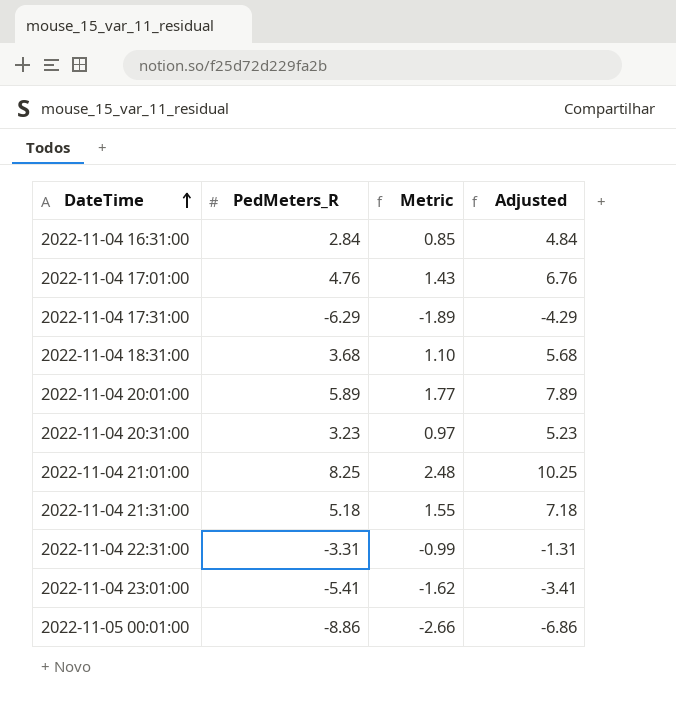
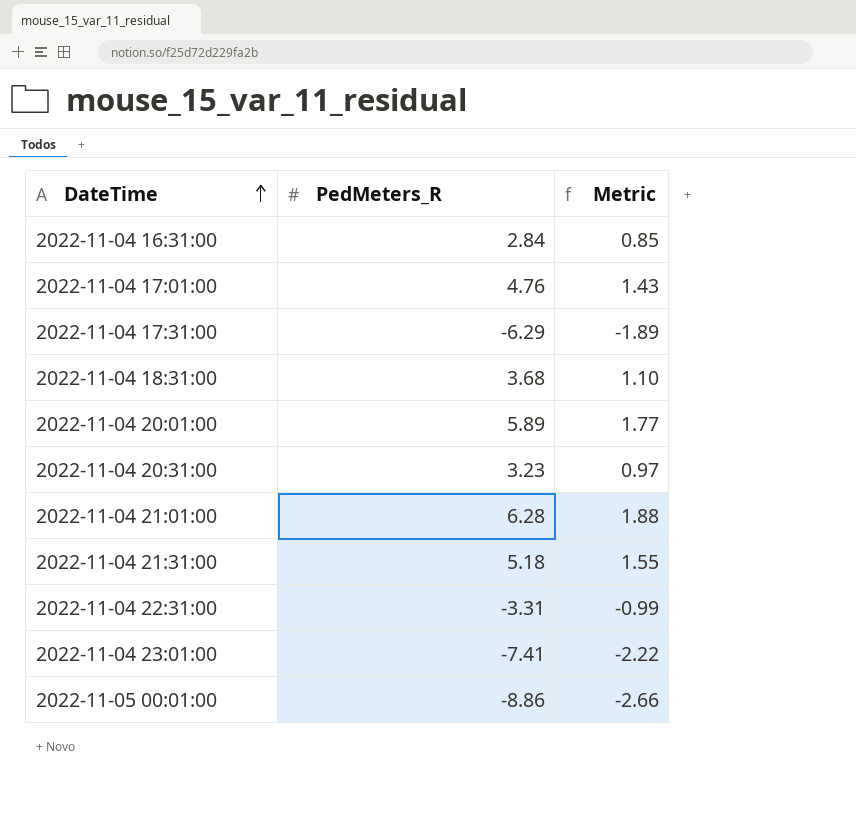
column Adjusted | formula: [PedMeters_R] + 2 -> none
2022-11-04 21:01:00 | PedMeters_R: 8.25 -> 6.28
2022-11-04 21:01:00 | Metric: 2.48 -> 1.88
2022-11-04 23:01:00 | PedMeters_R: -5.41 -> -7.41
2022-11-04 23:01:00 | Metric: -1.62 -> -2.22

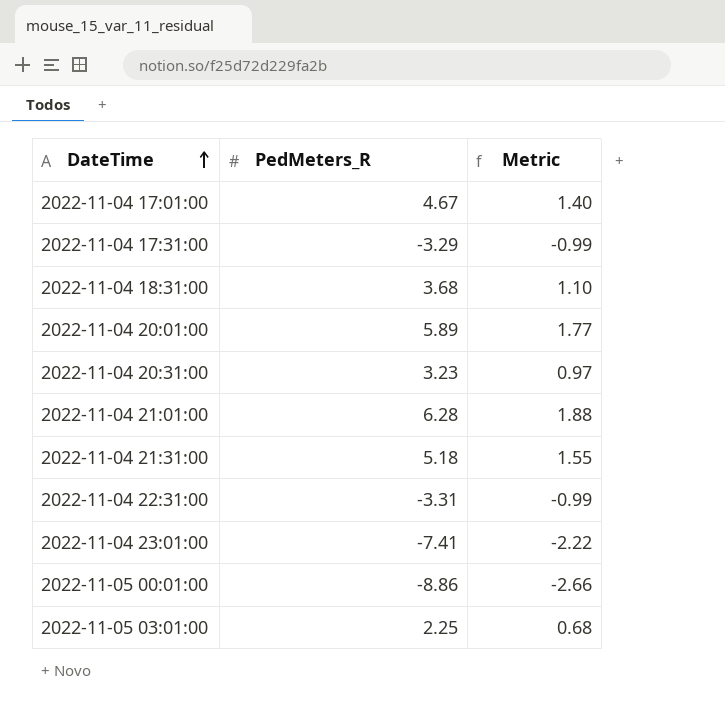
row 2022-11-04 16:31:00: 2.84 | 0.85 -> none
2022-11-04 17:01:00 | PedMeters_R: 4.76 -> 4.67
2022-11-04 17:01:00 | Metric: 1.43 -> 1.40
2022-11-04 17:31:00 | PedMeters_R: -6.29 -> -3.29
2022-11-04 17:31:00 | Metric: -1.89 -> -0.99
row 2022-11-05 03:01:00: none -> 2.25 | 0.68

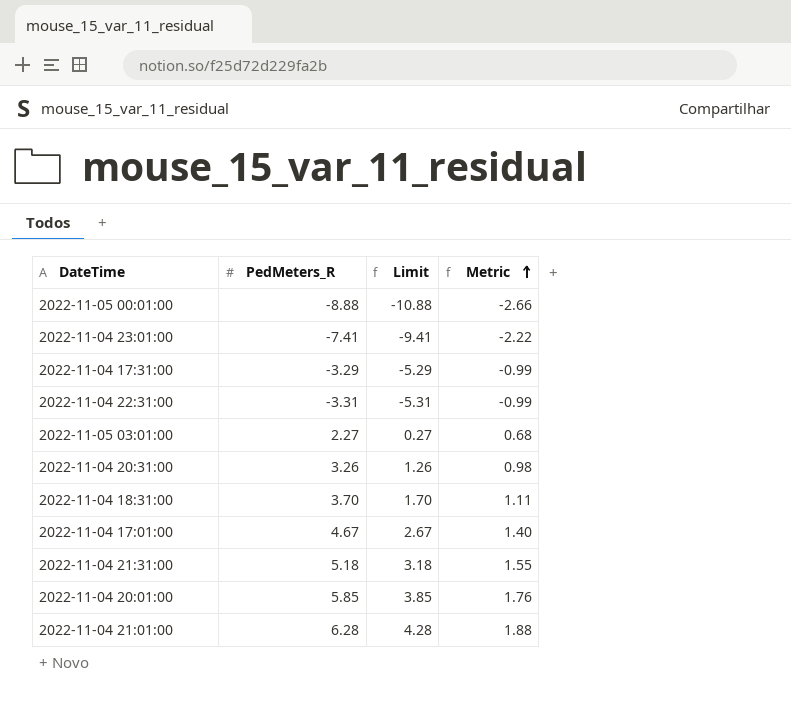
row order: DateTime ascending -> Metric ascending
column Limit | formula: none -> [PedMeters_R] - 2
2022-11-05 00:01:00 | PedMeters_R: -8.86 -> -8.88
2022-11-05 03:01:00 | PedMeters_R: 2.25 -> 2.27
2022-11-04 20:31:00 | PedMeters_R: 3.23 -> 3.26
2022-11-04 20:31:00 | Metric: 0.97 -> 0.98
2022-11-04 18:31:00 | PedMeters_R: 3.68 -> 3.70
2022-11-04 18:31:00 | Metric: 1.10 -> 1.11
2022-11-04 20:01:00 | PedMeters_R: 5.89 -> 5.85
2022-11-04 20:01:00 | Metric: 1.77 -> 1.76

